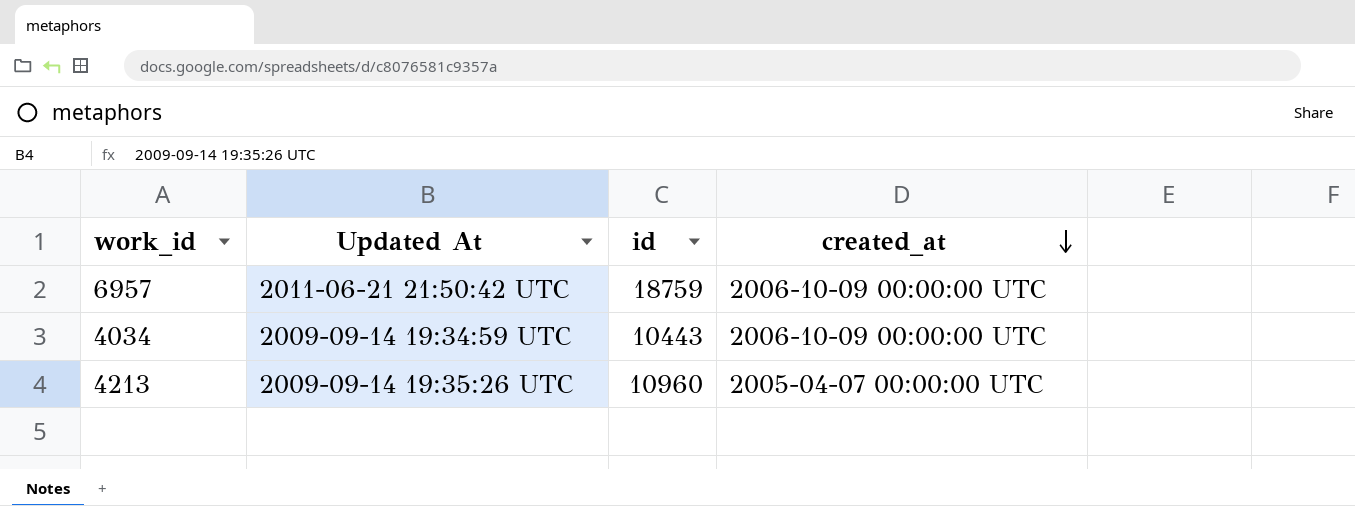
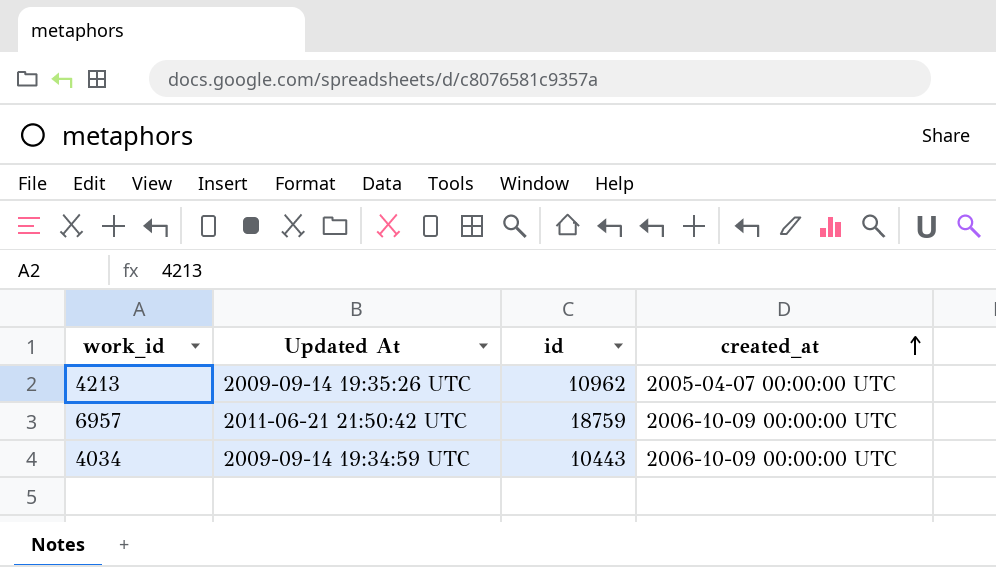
row order: created_at descending -> created_at ascending
4213 | id: 10960 -> 10962

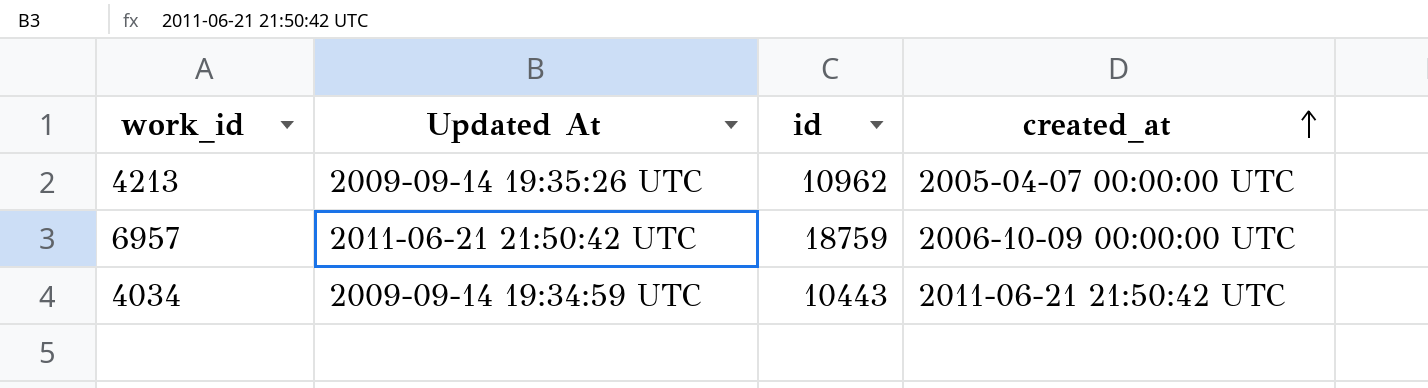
4034 | created_at: 2006-10-09 00:00:00 UTC -> 2011-06-21 21:50:42 UTC

